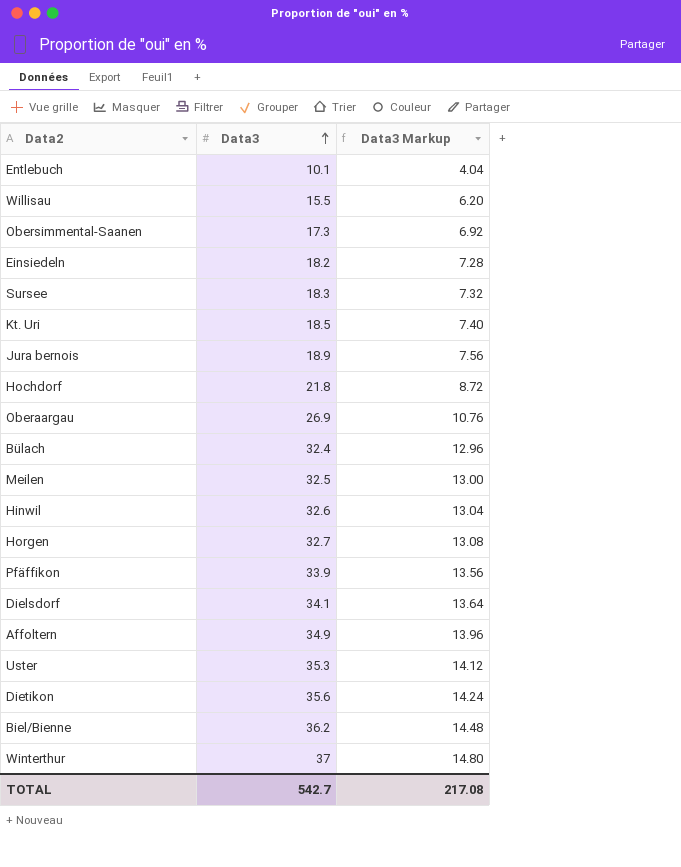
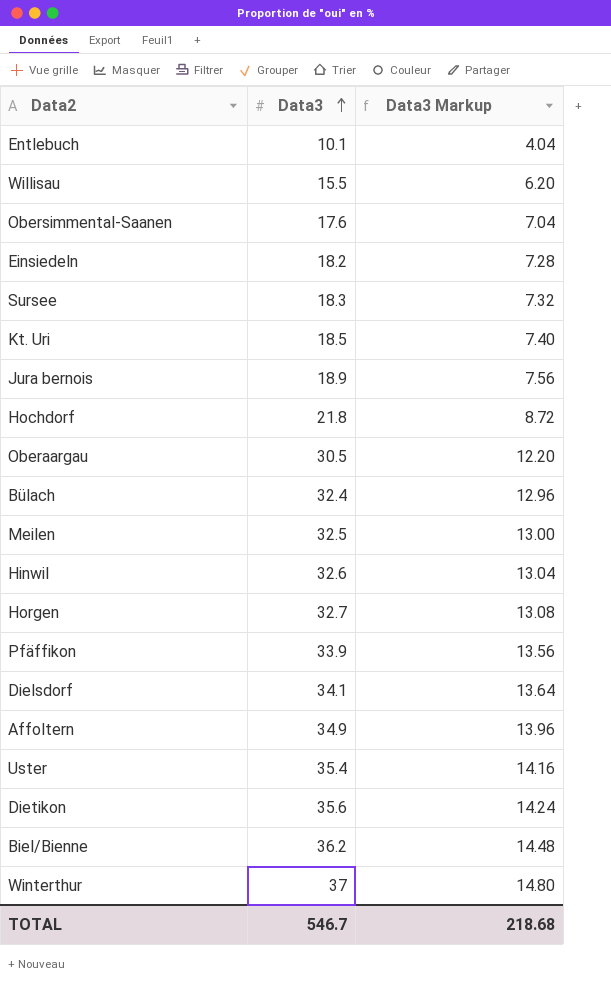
Obersimmental-Saanen | Data3: 17.3 -> 17.6
Obersimmental-Saanen | Data3 Markup: 6.92 -> 7.04
Oberaargau | Data3: 26.9 -> 30.5
Oberaargau | Data3 Markup: 10.76 -> 12.20
Uster | Data3: 35.3 -> 35.4
Uster | Data3 Markup: 14.12 -> 14.16
TOTAL | Data3: 542.7 -> 546.7
TOTAL | Data3 Markup: 217.08 -> 218.68

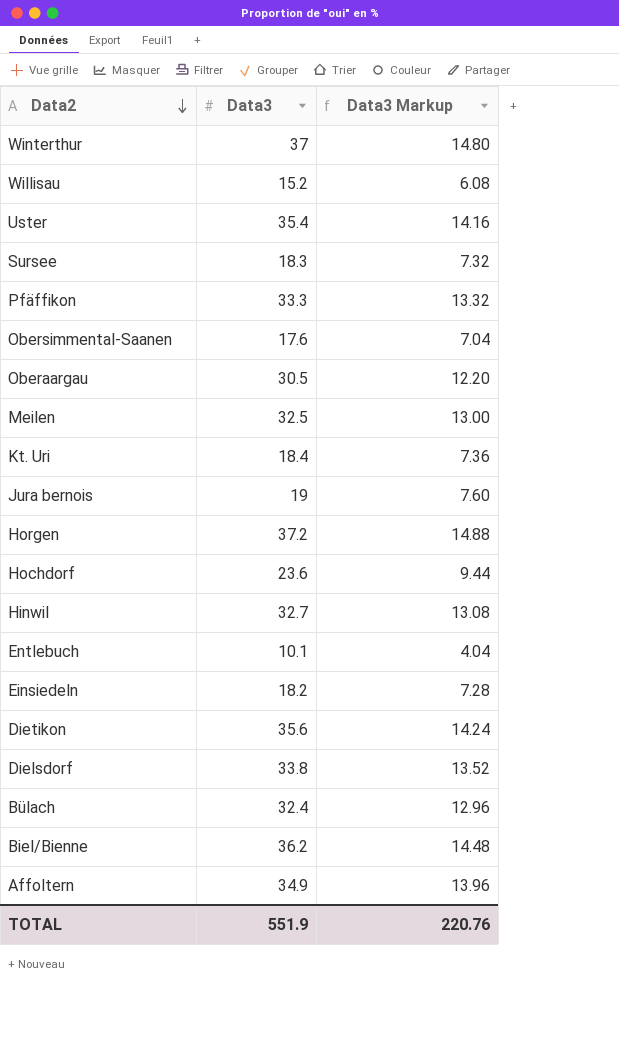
row order: Data3 ascending -> Data2 descending
Willisau | Data3: 15.5 -> 15.2
Willisau | Data3 Markup: 6.20 -> 6.08
Pfäffikon | Data3: 33.9 -> 33.3
Pfäffikon | Data3 Markup: 13.56 -> 13.32
Kt. Uri | Data3: 18.5 -> 18.4
Kt. Uri | Data3 Markup: 7.40 -> 7.36
Jura bernois | Data3: 18.9 -> 19
Jura bernois | Data3 Markup: 7.56 -> 7.60
Horgen | Data3: 32.7 -> 37.2
Horgen | Data3 Markup: 13.08 -> 14.88
Hochdorf | Data3: 21.8 -> 23.6
Hochdorf | Data3 Markup: 8.72 -> 9.44
Hinwil | Data3: 32.6 -> 32.7
Hinwil | Data3 Markup: 13.04 -> 13.08
Dielsdorf | Data3: 34.1 -> 33.8
Dielsdorf | Data3 Markup: 13.64 -> 13.52
TOTAL | Data3: 546.7 -> 551.9
TOTAL | Data3 Markup: 218.68 -> 220.76

